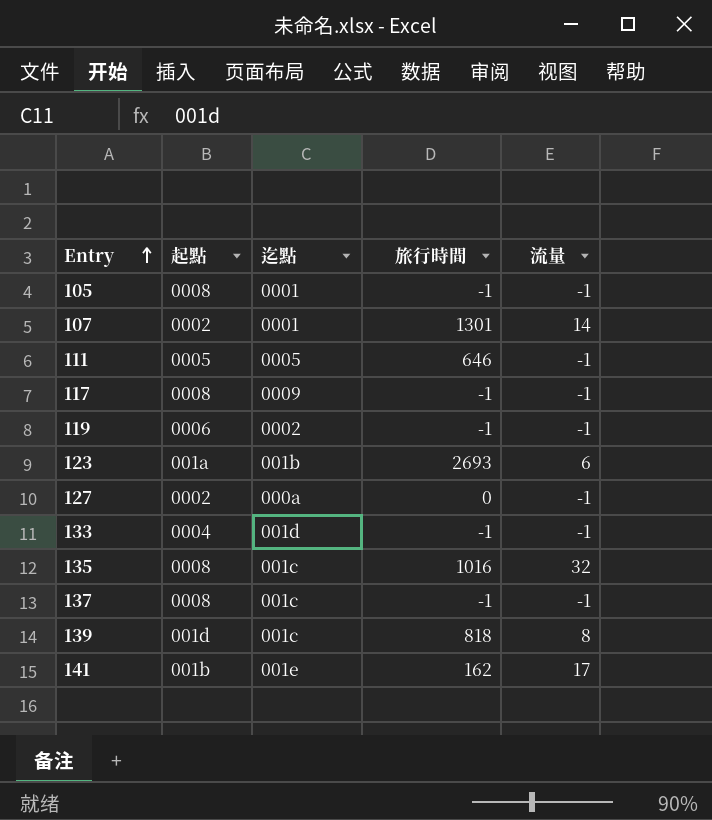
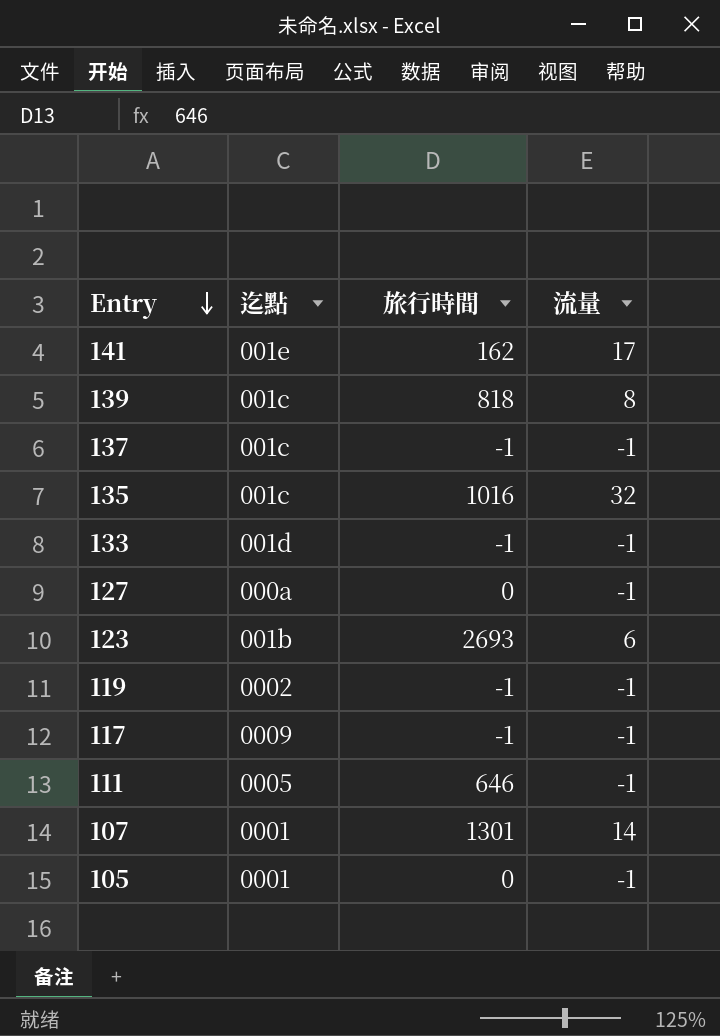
row order: Entry ascending -> Entry descending
column 起點 | position: 2 -> none
105 | 旅行時間: -1 -> 0

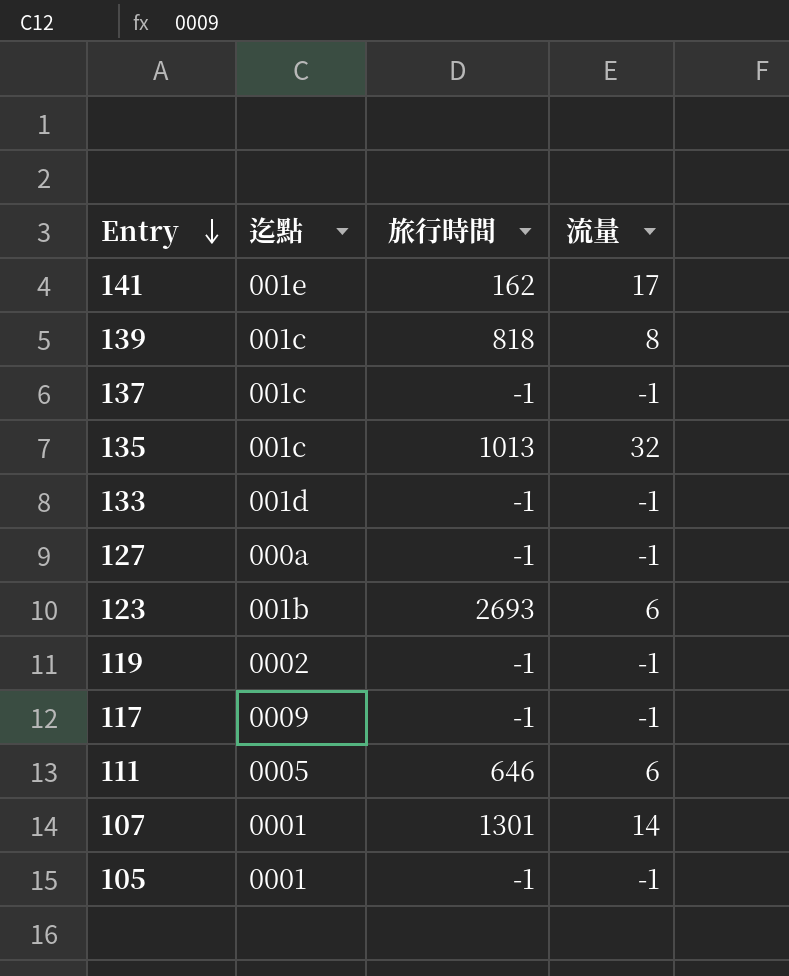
135 | 旅行時間: 1016 -> 1013
127 | 旅行時間: 0 -> -1
111 | 流量: -1 -> 6
105 | 旅行時間: 0 -> -1

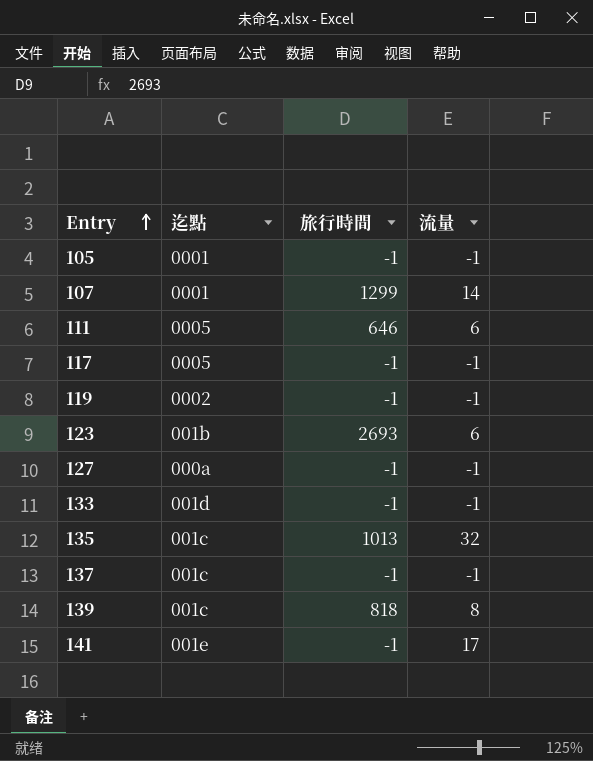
row order: Entry descending -> Entry ascending
107 | 旅行時間: 1301 -> 1299
117 | 迄點: 0009 -> 0005
141 | 旅行時間: 162 -> -1

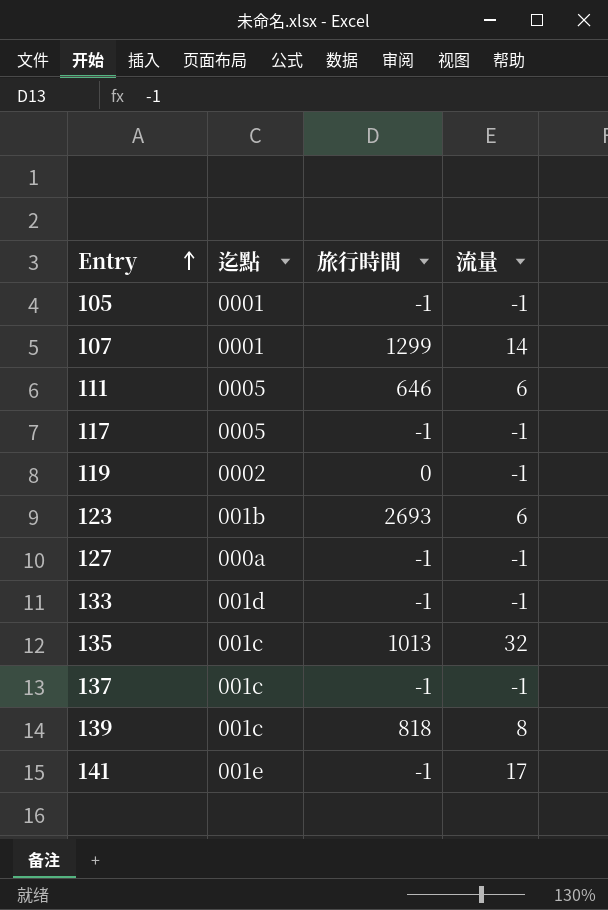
119 | 旅行時間: -1 -> 0

